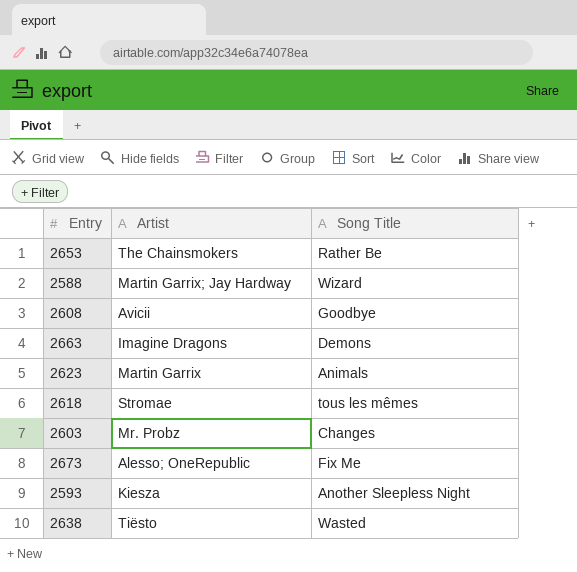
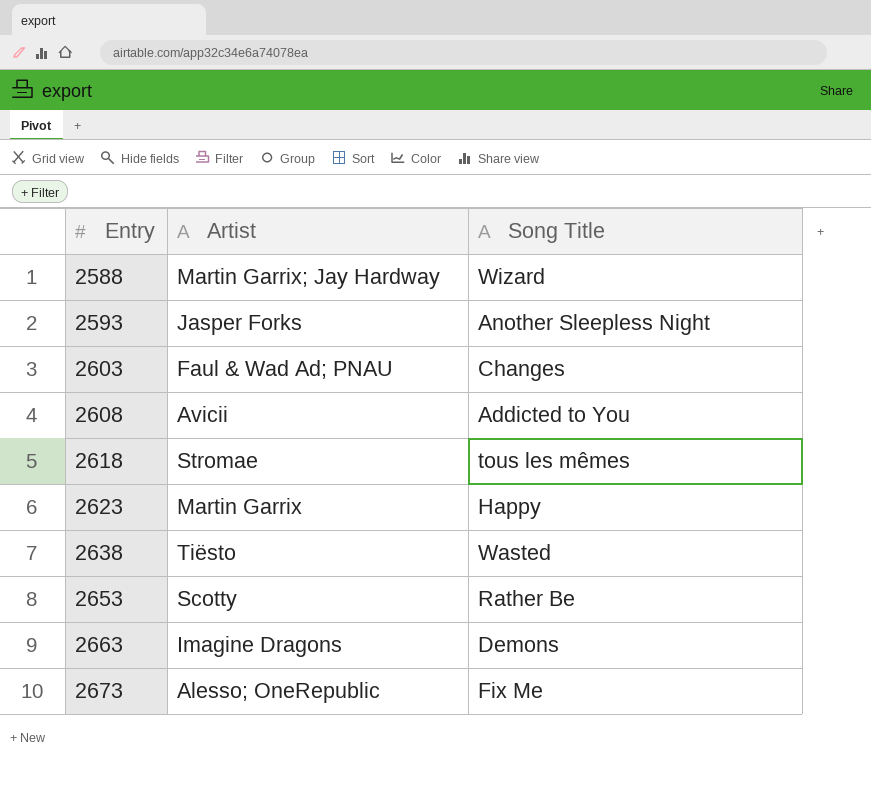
row order: none -> Entry ascending
2593 | Artist: Kiesza -> Jasper Forks
2603 | Artist: Mr. Probz -> Faul & Wad Ad; PNAU
2608 | Song Title: Goodbye -> Addicted to You
2623 | Song Title: Animals -> Happy
2653 | Artist: The Chainsmokers -> Scotty

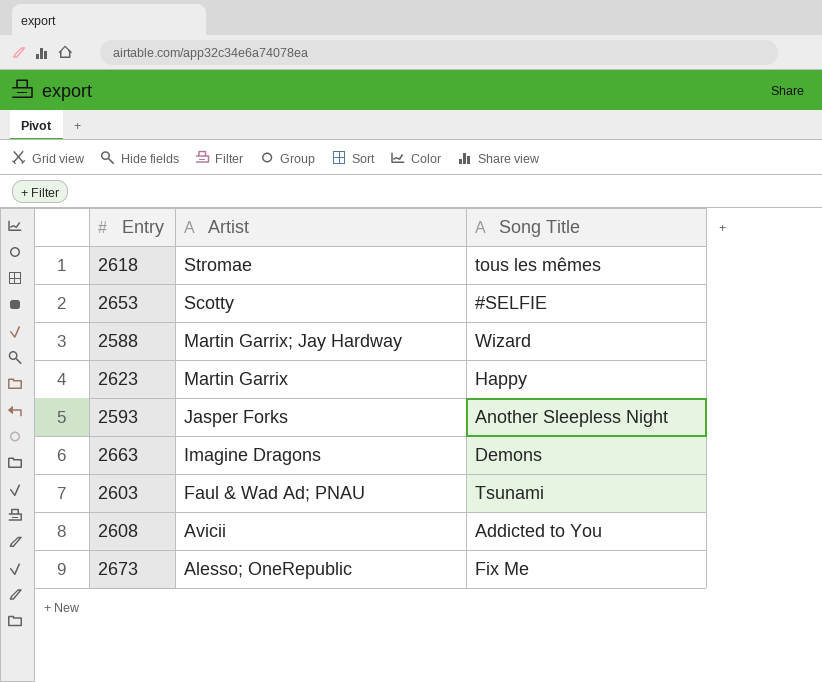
row order: Entry ascending -> Artist descending
row 2638: Tiësto | Wasted -> none
2653 | Song Title: Rather Be -> #SELFIE
2603 | Song Title: Changes -> Tsunami

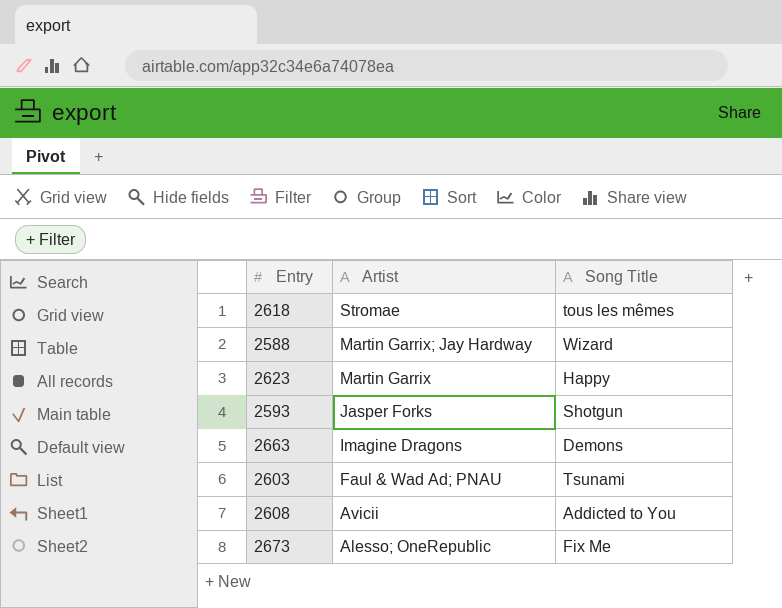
row 2653: Scotty | #SELFIE -> none
2593 | Song Title: Another Sleepless Night -> Shotgun

